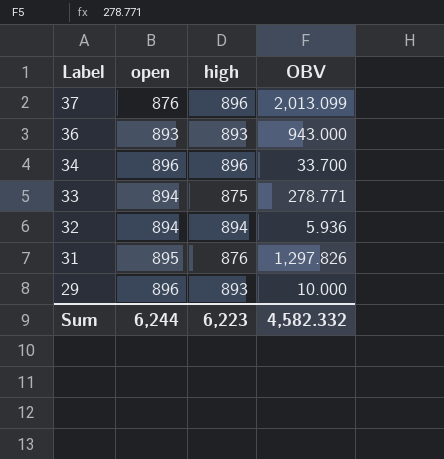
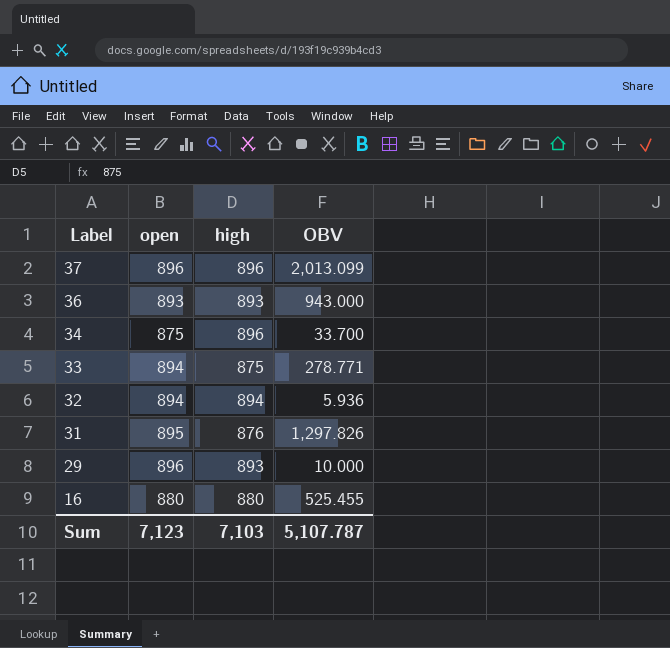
37 | open: 876 -> 896
34 | open: 896 -> 875
row 16: none -> 880 | 880 | 525.455
Sum | open: 6,244 -> 7,123
Sum | high: 6,223 -> 7,103
Sum | OBV: 4,582.332 -> 5,107.787

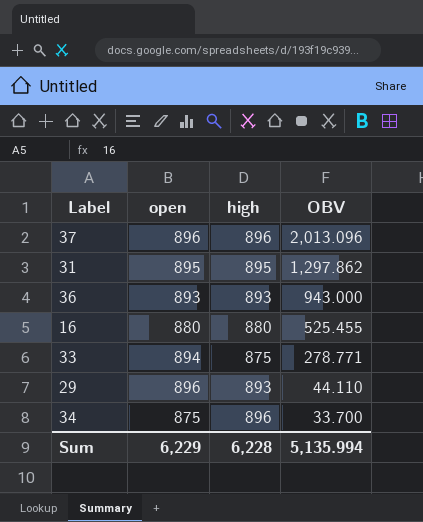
row order: Label descending -> OBV descending
row 32: 894 | 894 | 5.936 -> none
37 | OBV: 2,013.099 -> 2,013.096
31 | high: 876 -> 895
31 | OBV: 1,297.826 -> 1,297.862
29 | OBV: 10.000 -> 44.110
Sum | open: 7,123 -> 6,229
Sum | high: 7,103 -> 6,228
Sum | OBV: 5,107.787 -> 5,135.994

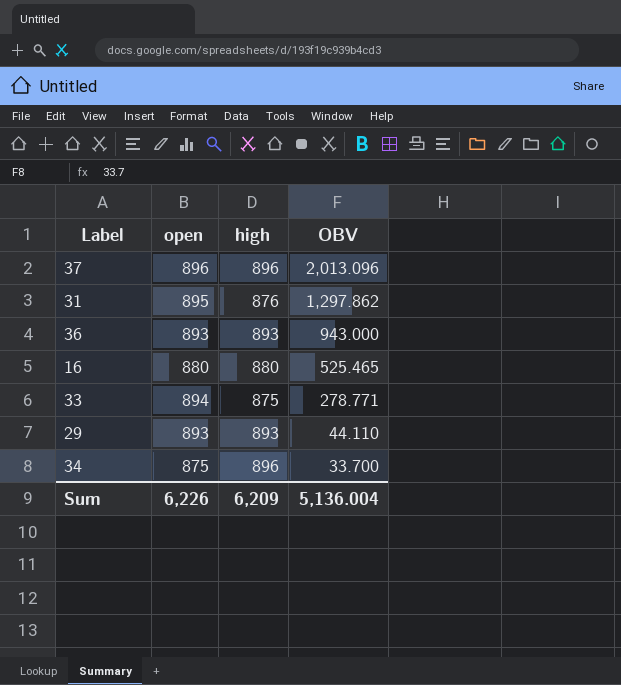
31 | high: 895 -> 876
16 | OBV: 525.455 -> 525.465
29 | open: 896 -> 893
Sum | open: 6,229 -> 6,226
Sum | high: 6,228 -> 6,209
Sum | OBV: 5,135.994 -> 5,136.004

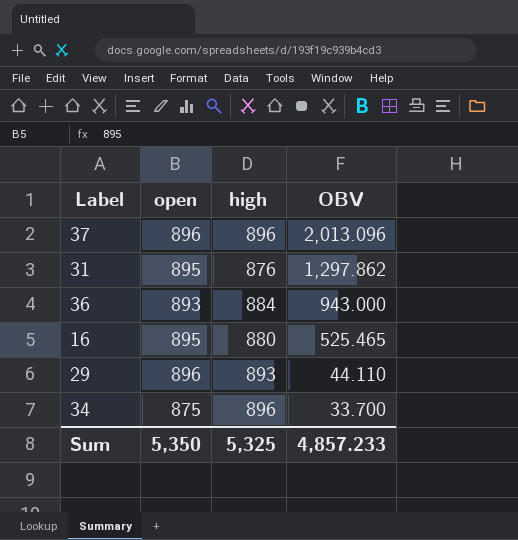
row 33: 894 | 875 | 278.771 -> none
36 | high: 893 -> 884
16 | open: 880 -> 895
29 | open: 893 -> 896
Sum | open: 6,226 -> 5,350
Sum | high: 6,209 -> 5,325
Sum | OBV: 5,136.004 -> 4,857.233

